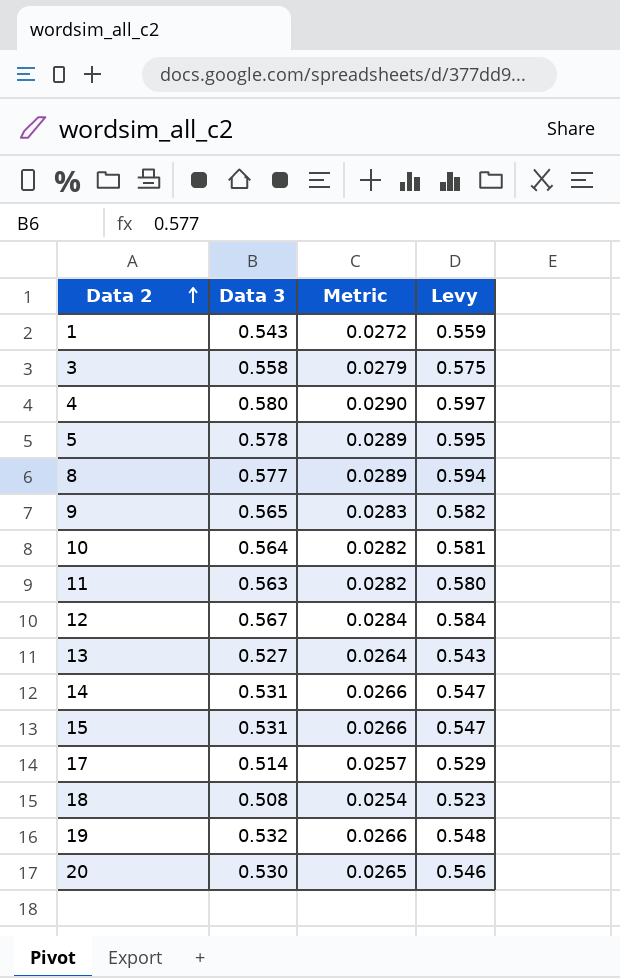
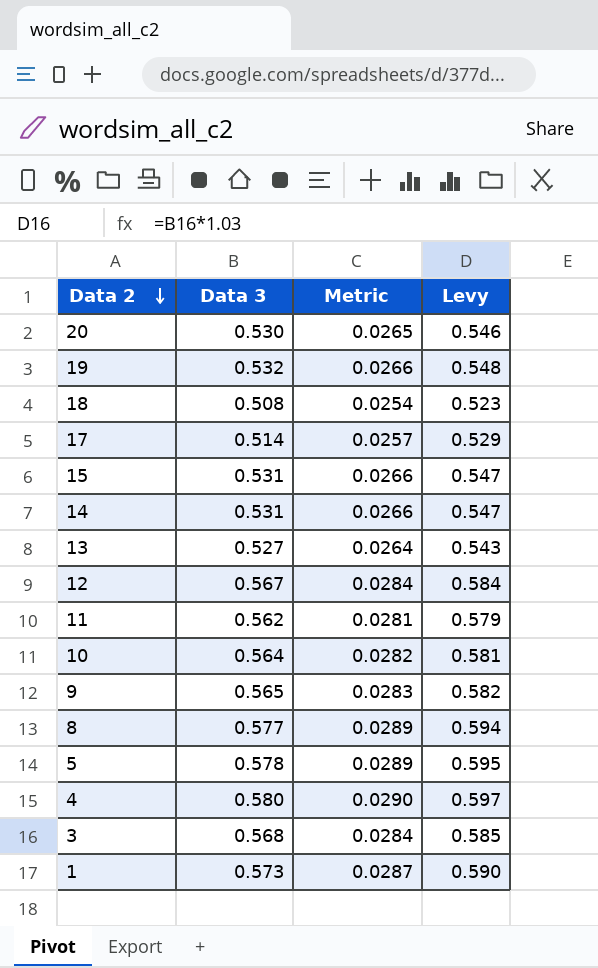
row order: Data 2 ascending -> Data 2 descending
11 | Data 3: 0.563 -> 0.562
11 | Metric: 0.0282 -> 0.0281
11 | Levy: 0.580 -> 0.579
3 | Data 3: 0.558 -> 0.568
3 | Metric: 0.0279 -> 0.0284
3 | Levy: 0.575 -> 0.585
1 | Data 3: 0.543 -> 0.573
1 | Metric: 0.0272 -> 0.0287
1 | Levy: 0.559 -> 0.590

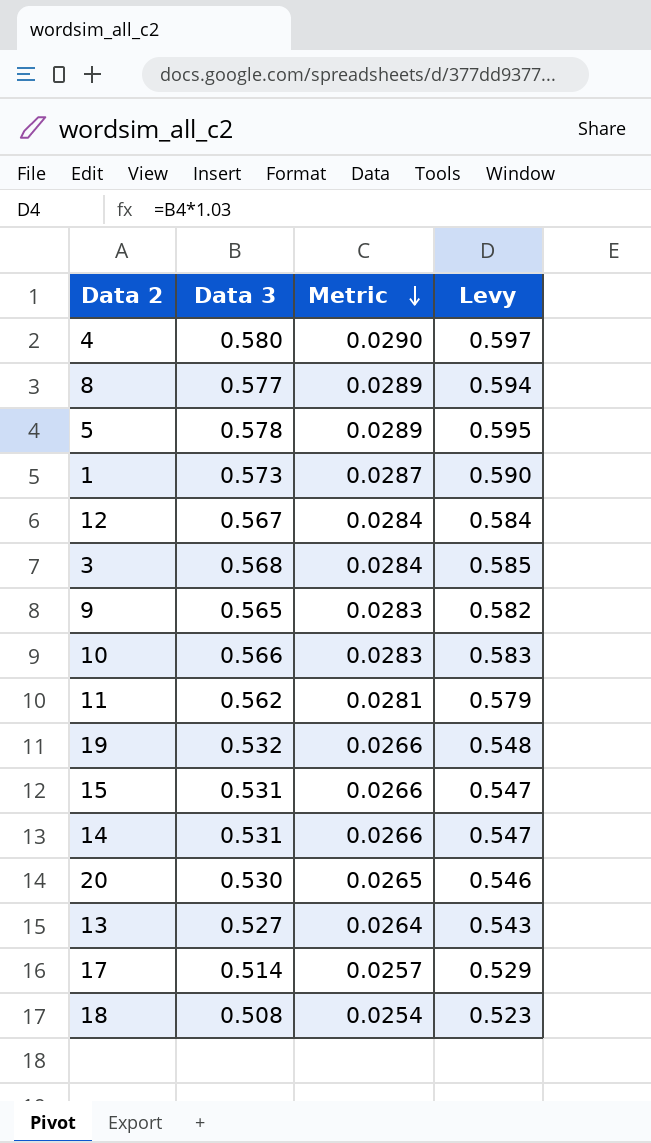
row order: Data 2 descending -> Metric descending
10 | Data 3: 0.564 -> 0.566
10 | Metric: 0.0282 -> 0.0283
10 | Levy: 0.581 -> 0.583

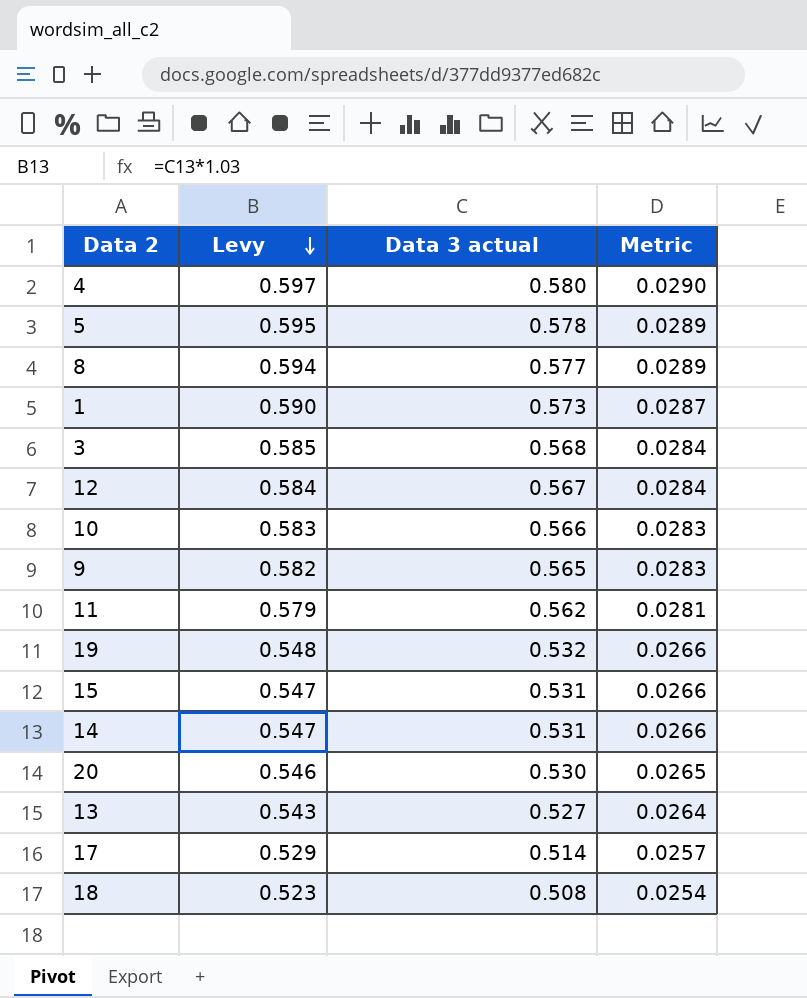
row order: Metric descending -> Levy descending
column Levy | position: 4 -> 2
column name: Data 3 -> Data 3 actual

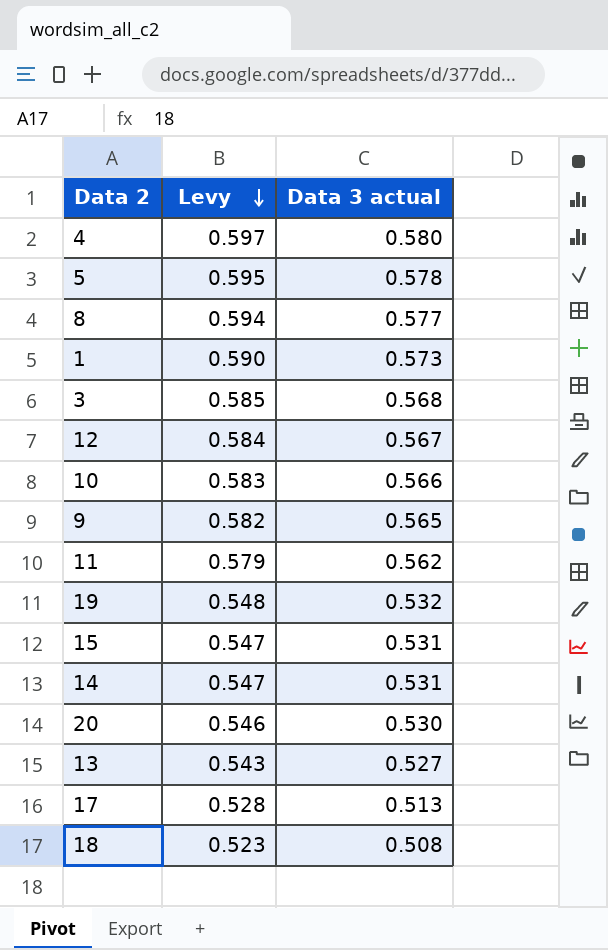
column Metric | formula: [Data 3 actual] * 0.05 -> none
17 | Levy: 0.529 -> 0.528
17 | Data 3 actual: 0.514 -> 0.513

